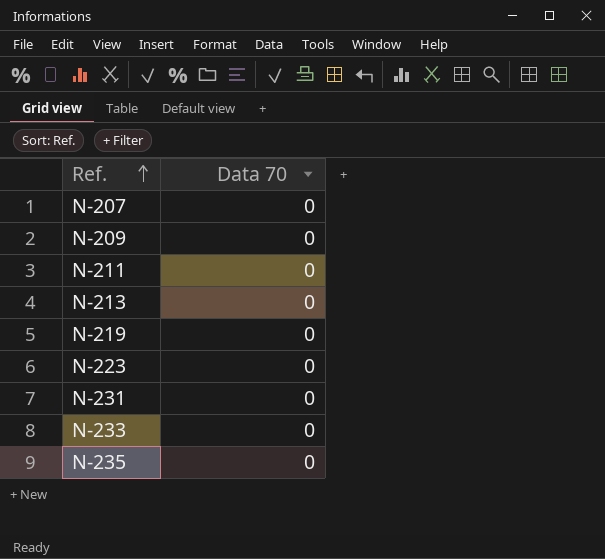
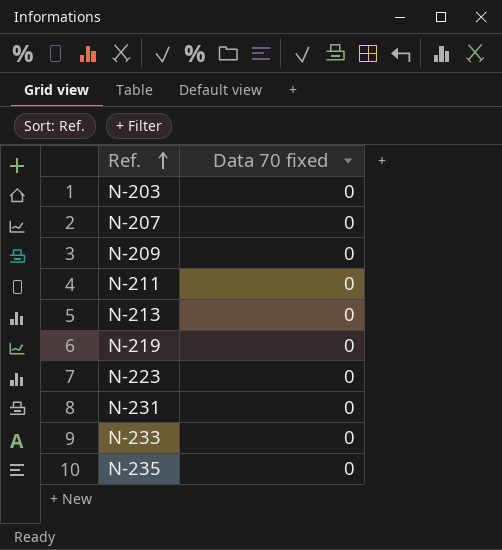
column name: Data 70 -> Data 70 fixed
row N-203: none -> 0

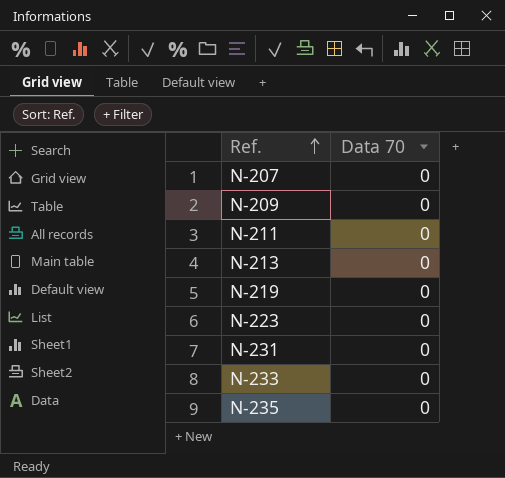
column name: Data 70 fixed -> Data 70
row N-203: 0 -> none

